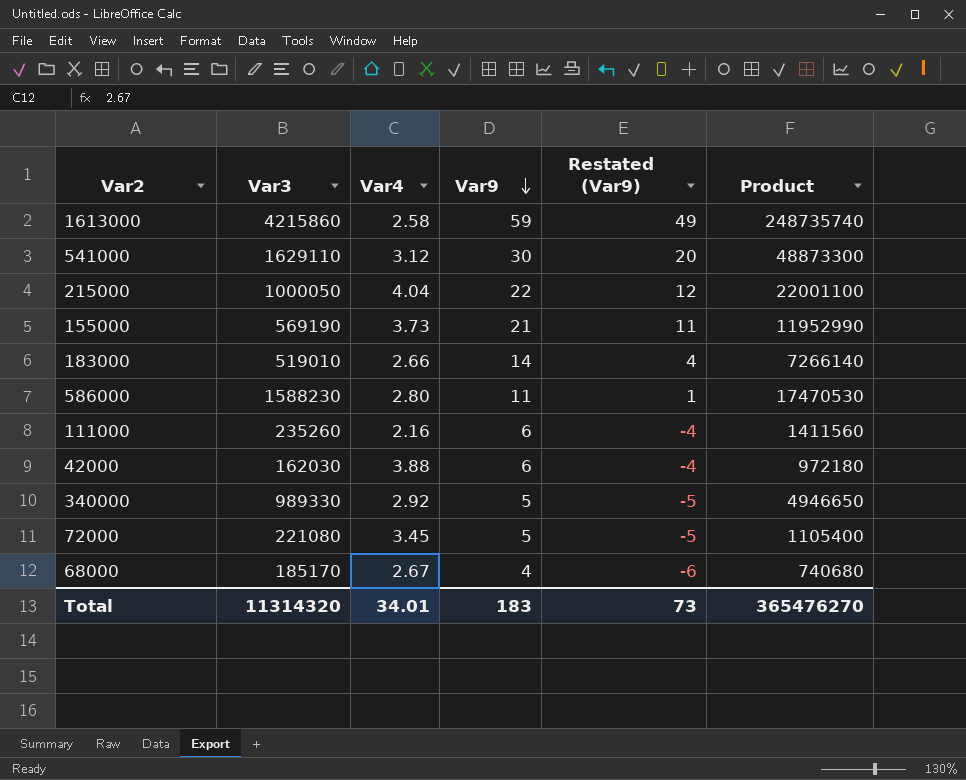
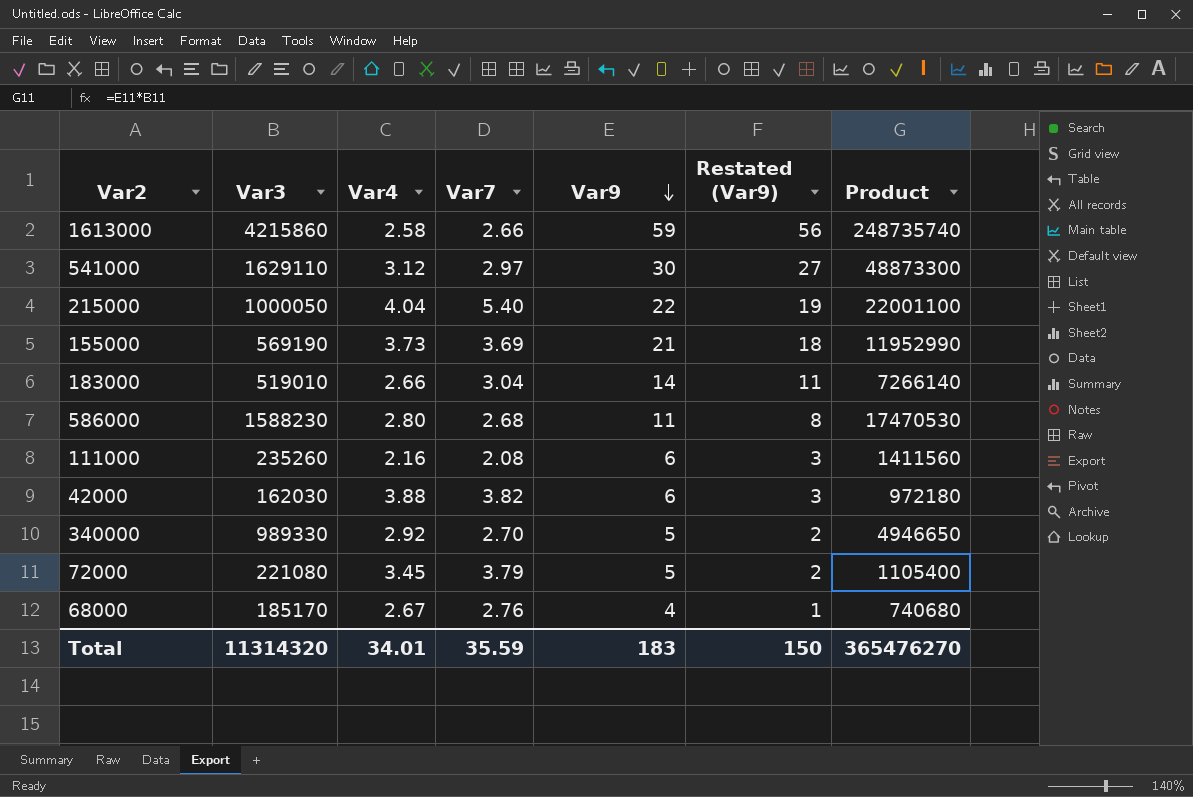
column Var7 | position: none -> 4
column Restated (Var9) | formula: [Var9] - 10 -> [Var9] - 3
Total | Restated (Var9): 73 -> 150

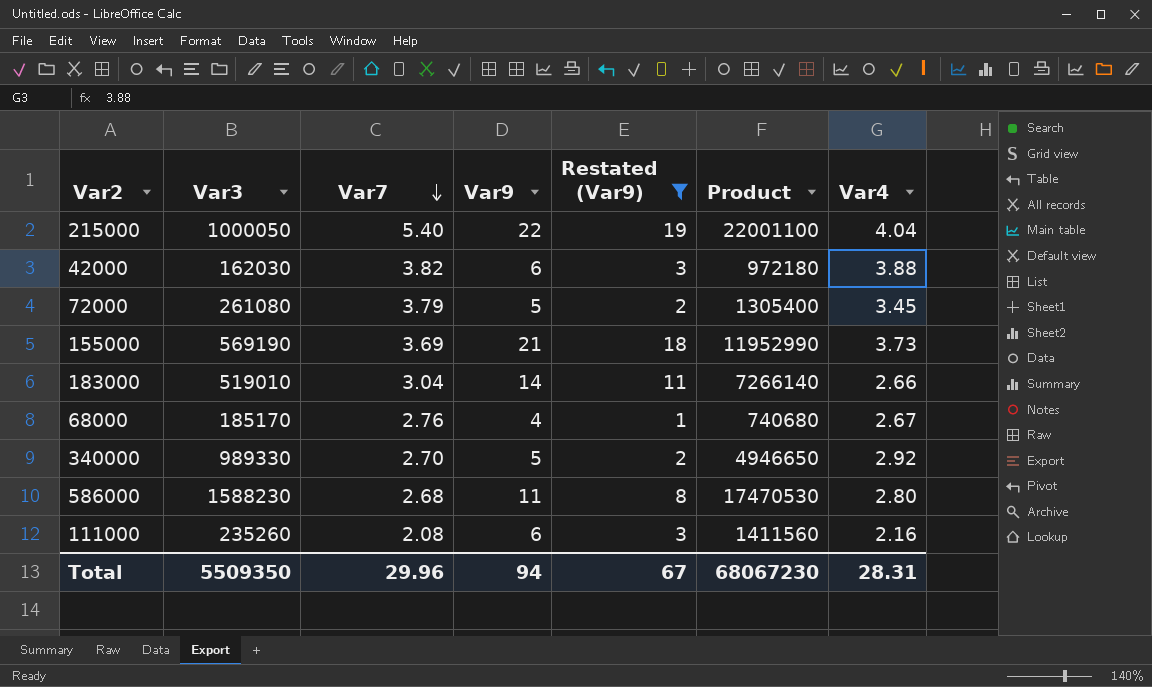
filter: none -> Restated (Var9) <= 19
row order: Var9 descending -> Var7 descending
column Var4 | position: 3 -> 7
72000 | Var3: 221080 -> 261080
72000 | Product: 1105400 -> 1305400
Total | Var3: 11314320 -> 5509350
Total | Var7: 35.59 -> 29.96
Total | Var9: 183 -> 94
Total | Restated (Var9): 150 -> 67
Total | Product: 365476270 -> 68067230
Total | Var4: 34.01 -> 28.31

